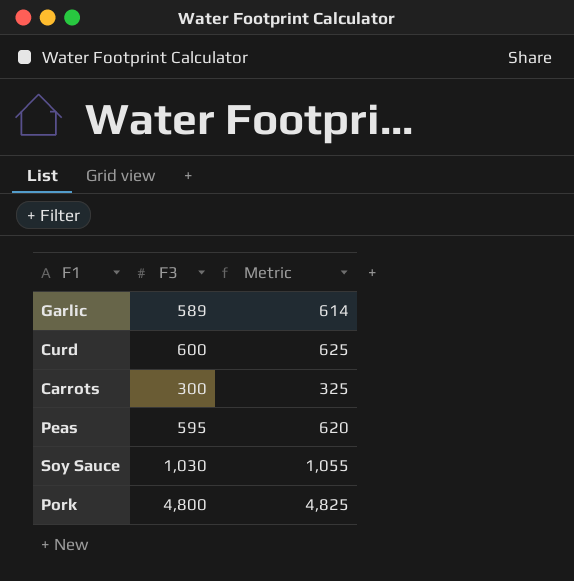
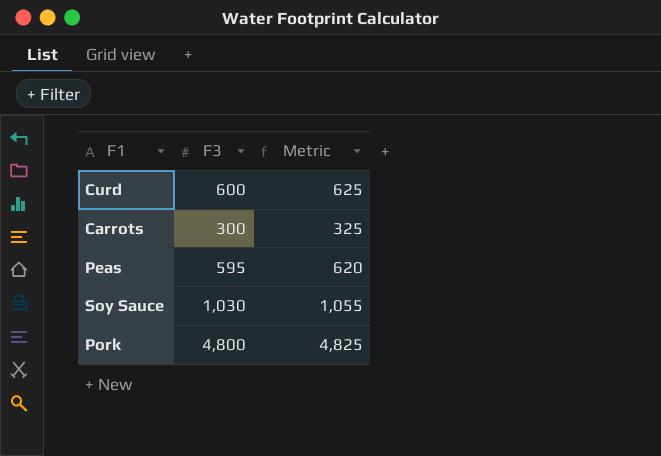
row Garlic: 589 | 614 -> none

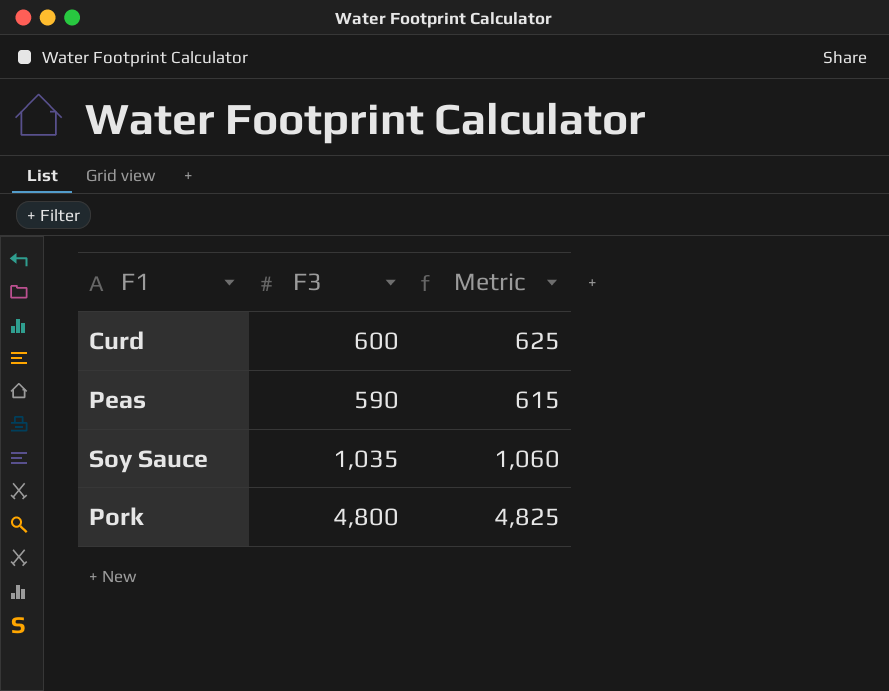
row Carrots: 300 | 325 -> none
Peas | F3: 595 -> 590
Peas | Metric: 620 -> 615
Soy Sauce | F3: 1,030 -> 1,035
Soy Sauce | Metric: 1,055 -> 1,060

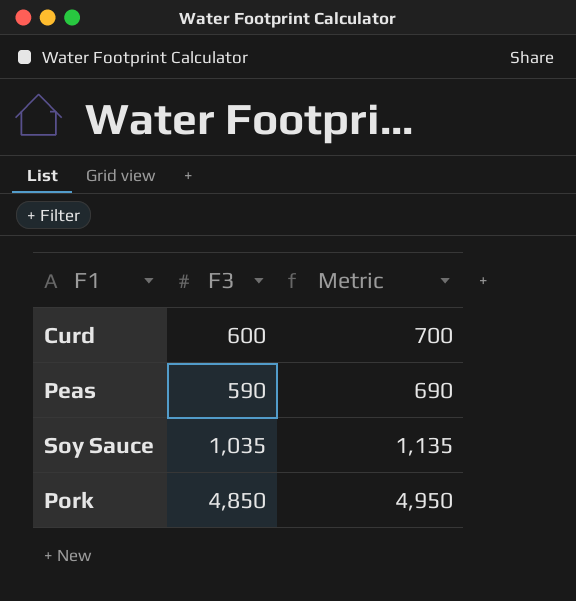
column Metric | formula: [F3] + 25 -> [F3] + 100
Pork | F3: 4,800 -> 4,850

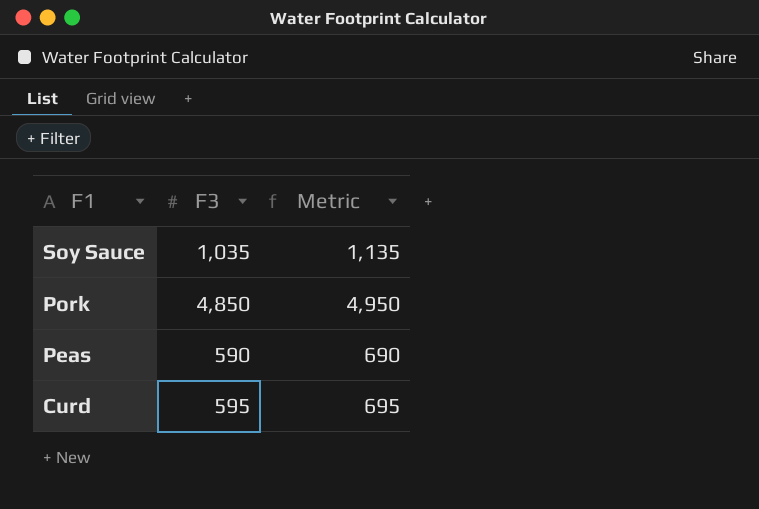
row order: none -> F1 descending
Curd | F3: 600 -> 595
Curd | Metric: 700 -> 695

